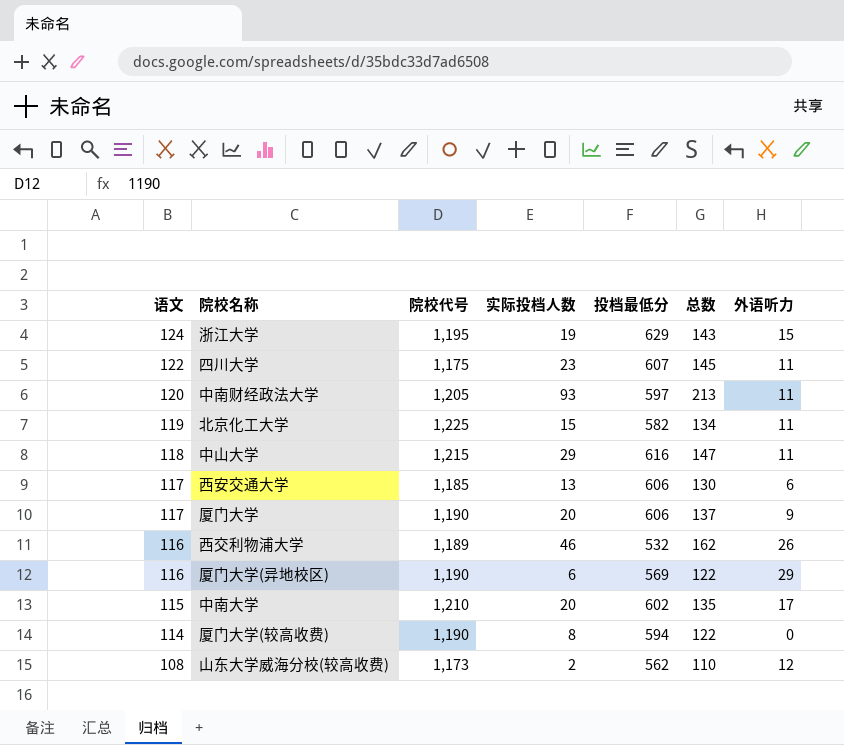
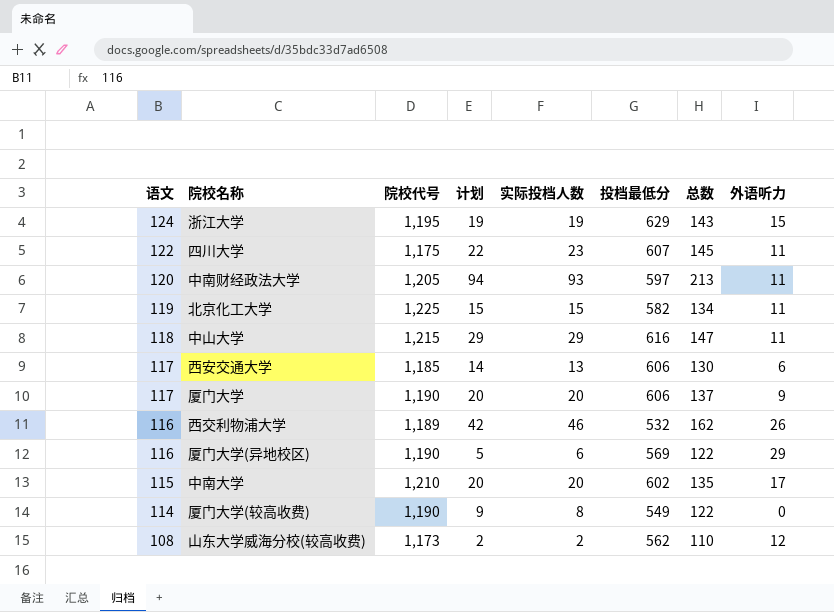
column 计划 | position: none -> 4
厦门大学(较高收费) | 投档最低分: 594 -> 549

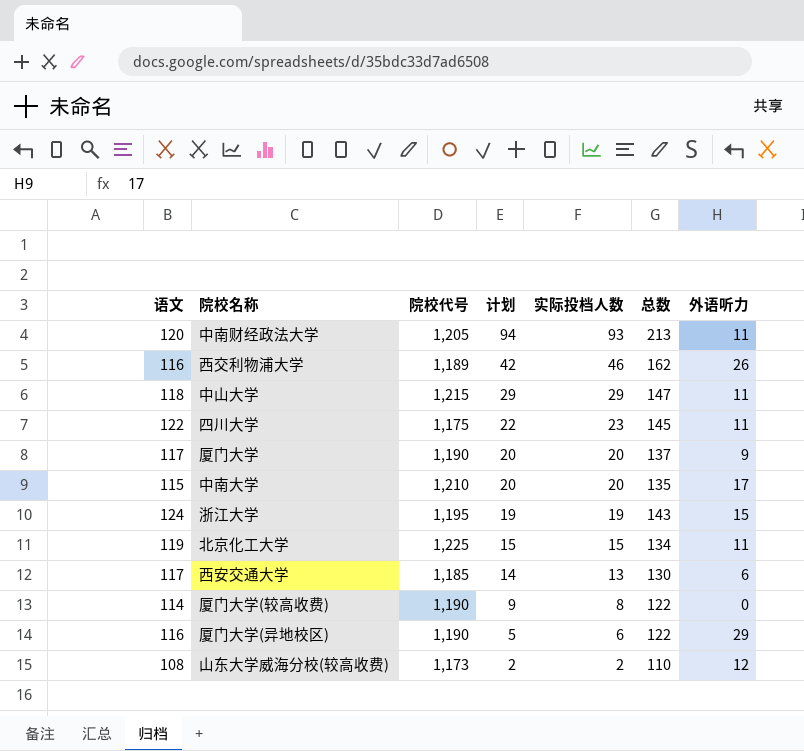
row order: 语文 descending -> 计划 descending
column 投档最低分 | position: 6 -> none

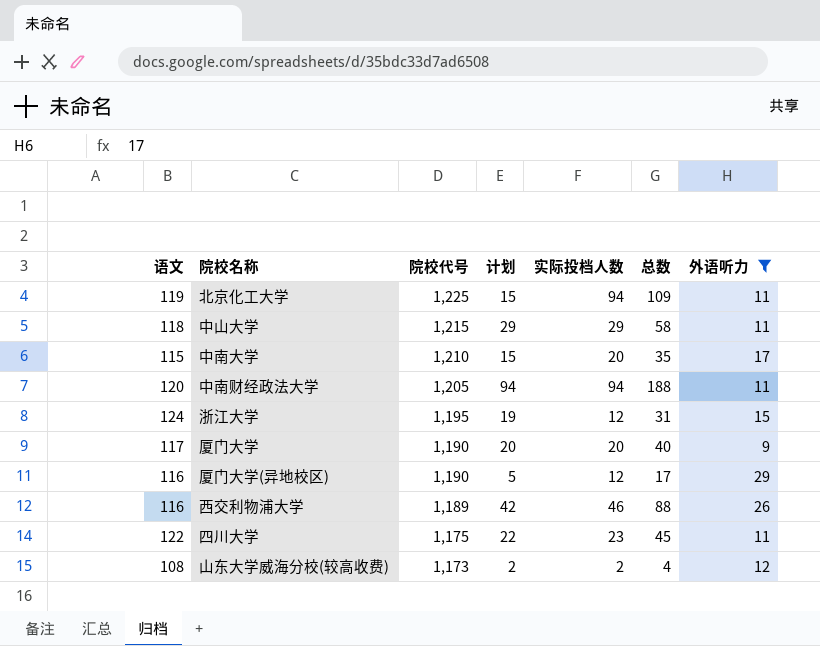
filter: none -> 外语听力 >= 9
row order: 计划 descending -> 院校代号 descending
column 总数 | formula: [语文] + [实际投档人数] -> [计划] + [实际投档人数]
北京化工大学 | 实际投档人数: 15 -> 94
中南大学 | 计划: 20 -> 15
中南财经政法大学 | 实际投档人数: 93 -> 94
浙江大学 | 实际投档人数: 19 -> 12
厦门大学(异地校区) | 实际投档人数: 6 -> 12

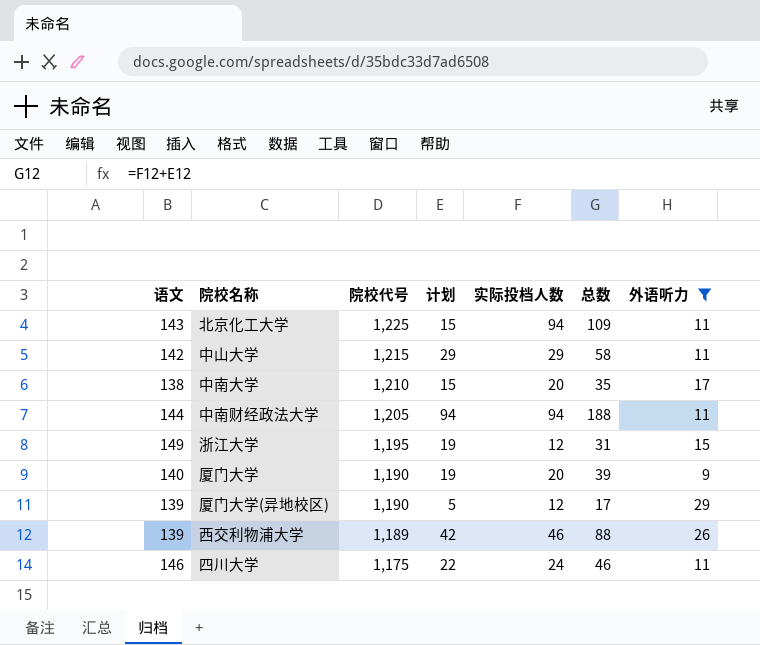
row 山东大学威海分校(较高收费): 108 | 1,173 | 2 | 2 | 4 | 12 -> none
北京化工大学 | 语文: 119 -> 143
中山大学 | 语文: 118 -> 142
中南大学 | 语文: 115 -> 138
中南财经政法大学 | 语文: 120 -> 144
浙江大学 | 语文: 124 -> 149
厦门大学 | 语文: 117 -> 140
厦门大学 | 计划: 20 -> 19
厦门大学 | 总数: 40 -> 39
厦门大学(异地校区) | 语文: 116 -> 139
西交利物浦大学 | 语文: 116 -> 139
四川大学 | 语文: 122 -> 146
四川大学 | 实际投档人数: 23 -> 24
四川大学 | 总数: 45 -> 46

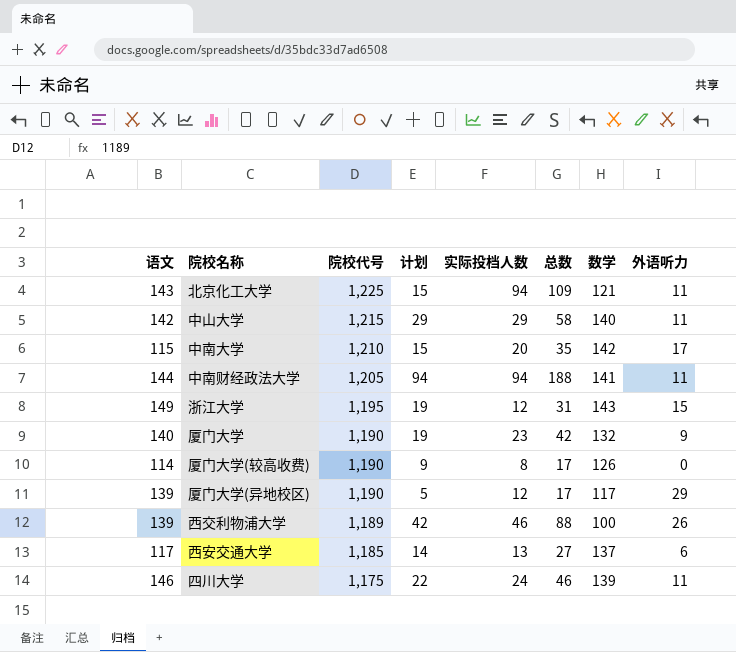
filter: 外语听力 >= 9 -> none
column 数学 | position: none -> 7
中南大学 | 语文: 138 -> 115
厦门大学 | 实际投档人数: 20 -> 23
厦门大学 | 总数: 39 -> 42

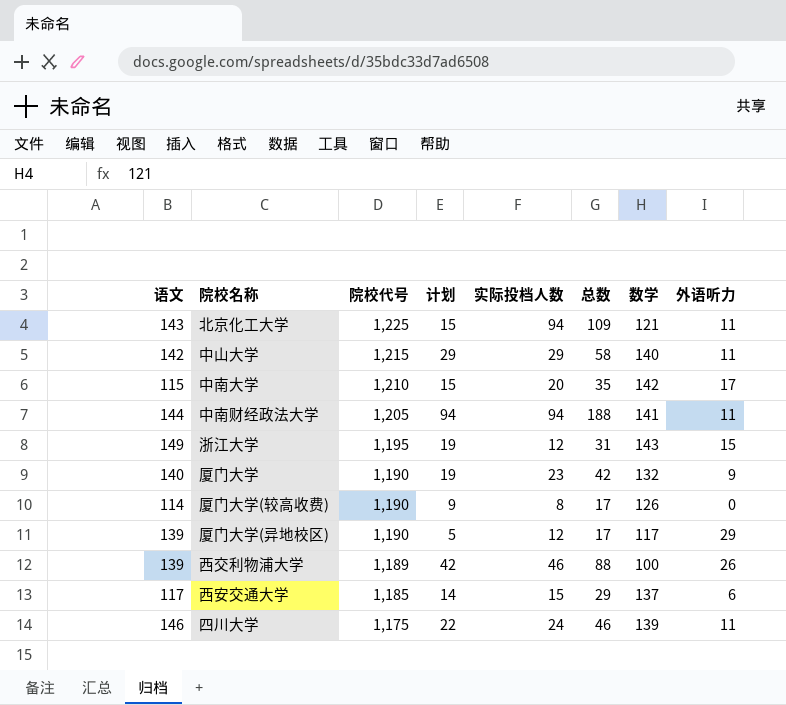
西安交通大学 | 实际投档人数: 13 -> 15
西安交通大学 | 总数: 27 -> 29

